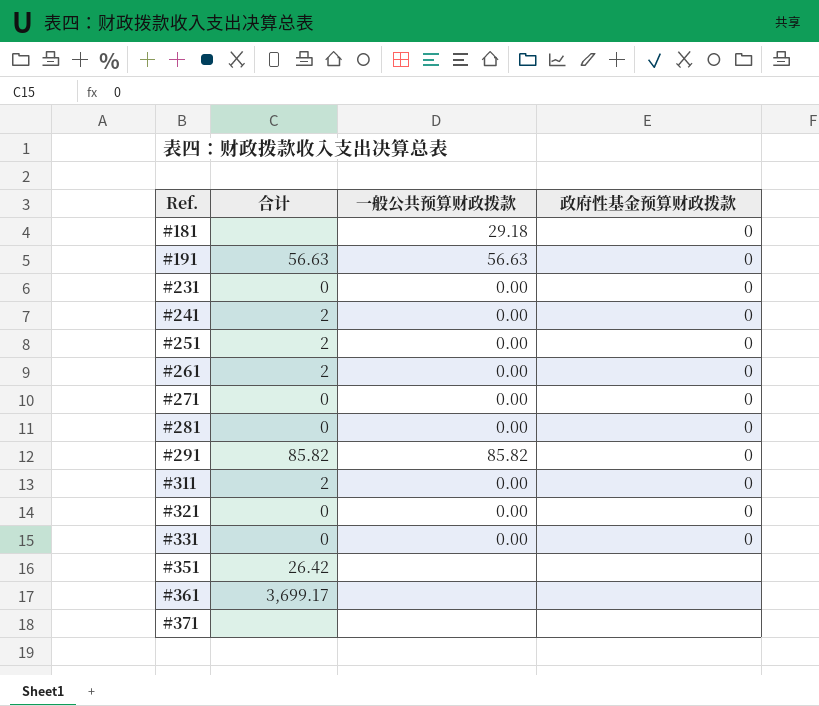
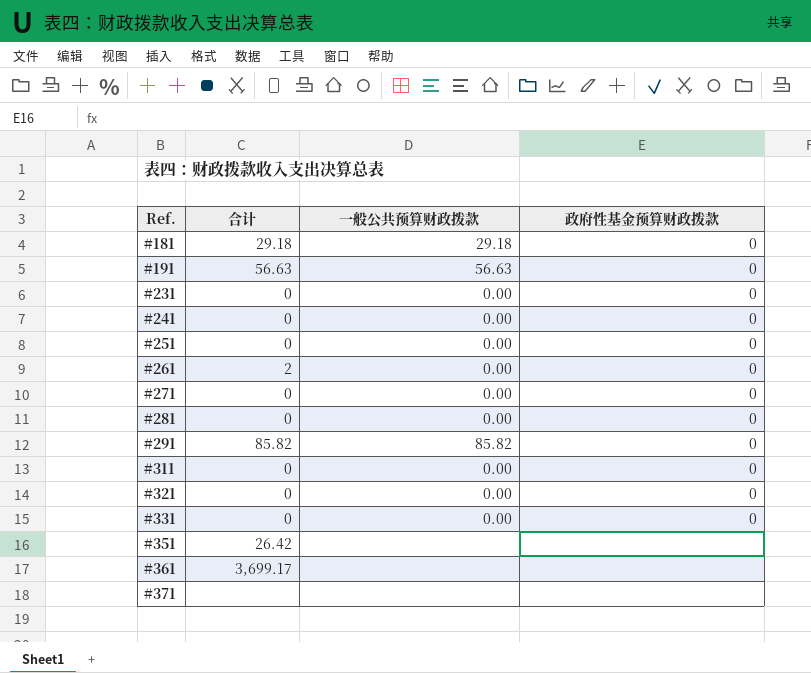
#181 | 合计: none -> 29.18
#241 | 合计: 2 -> 0
#251 | 合计: 2 -> 0
#311 | 合计: 2 -> 0

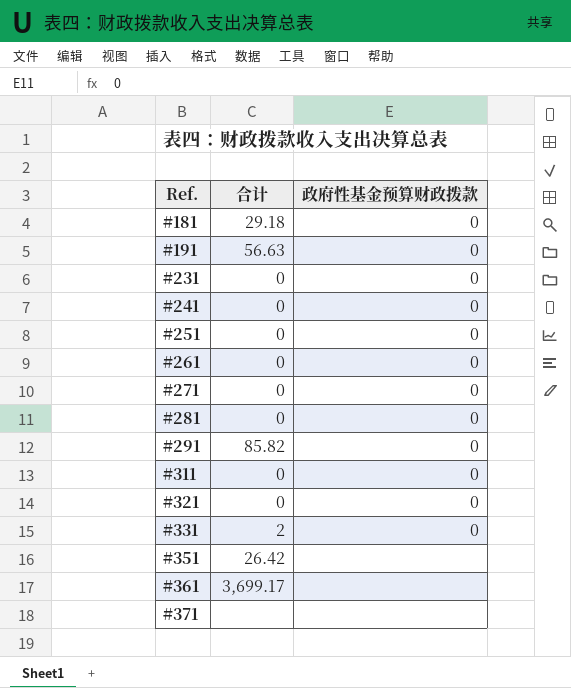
column 一般公共预算财政拨款 | position: 3 -> none
#261 | 合计: 2 -> 0
#331 | 合计: 0 -> 2

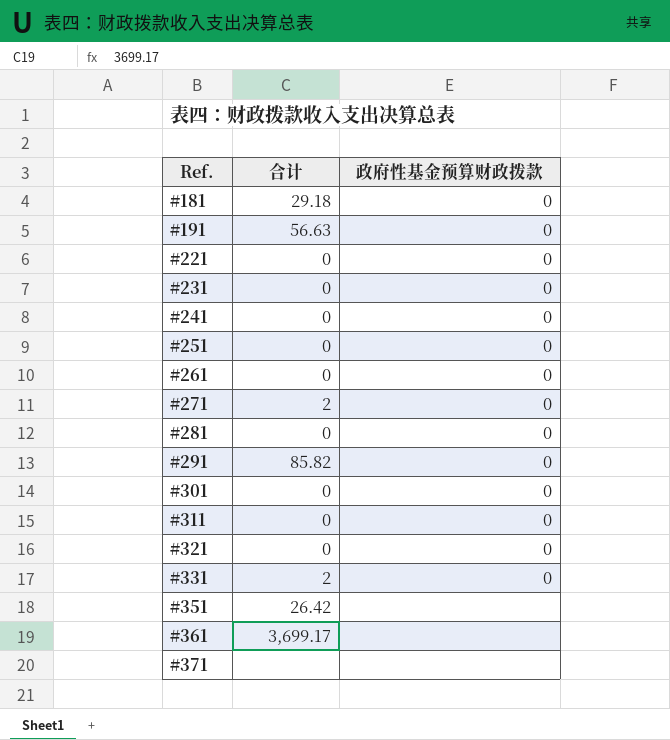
row #221: none -> 0 | 0
#271 | 合计: 0 -> 2
row #301: none -> 0 | 0

